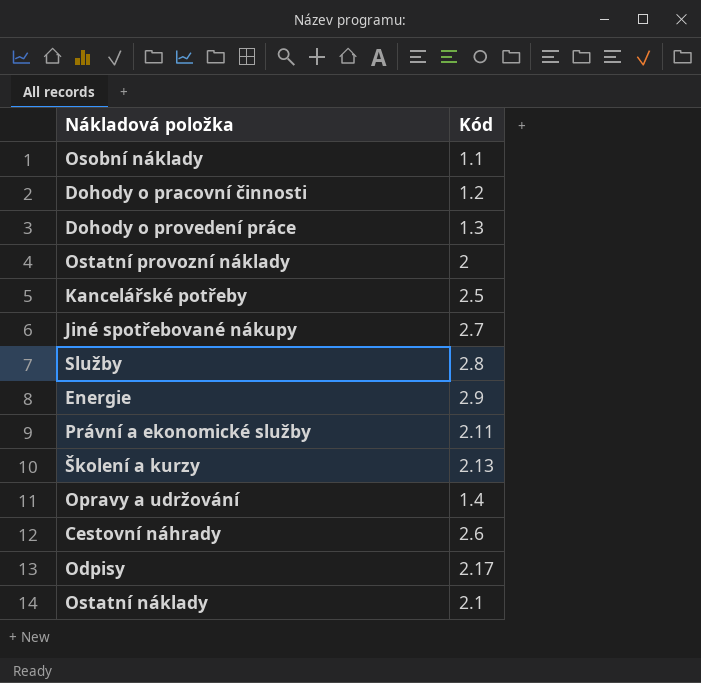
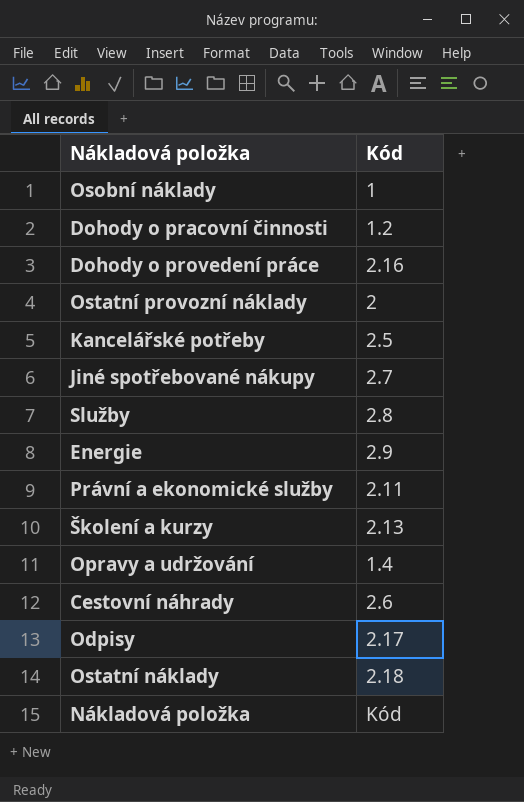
Osobní náklady | Kód: 1.1 -> 1
Dohody o provedení práce | Kód: 1.3 -> 2.16
Ostatní náklady | Kód: 2.1 -> 2.18
row Nákladová položka: none -> Kód

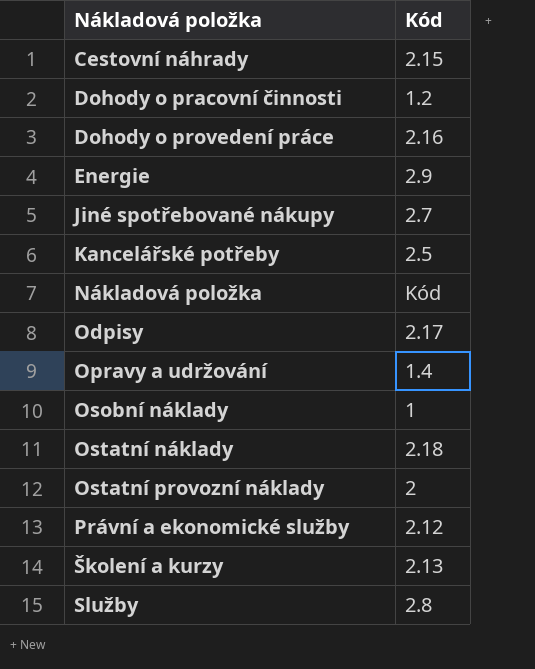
row order: none -> Nákladová položka ascending
Cestovní náhrady | Kód: 2.6 -> 2.15
Právní a ekonomické služby | Kód: 2.11 -> 2.12

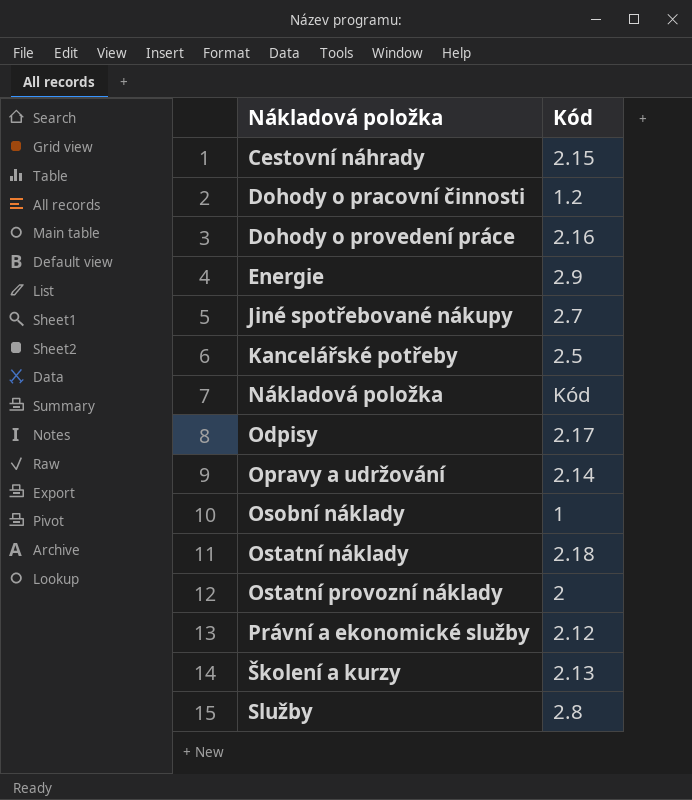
Opravy a udržování | Kód: 1.4 -> 2.14

